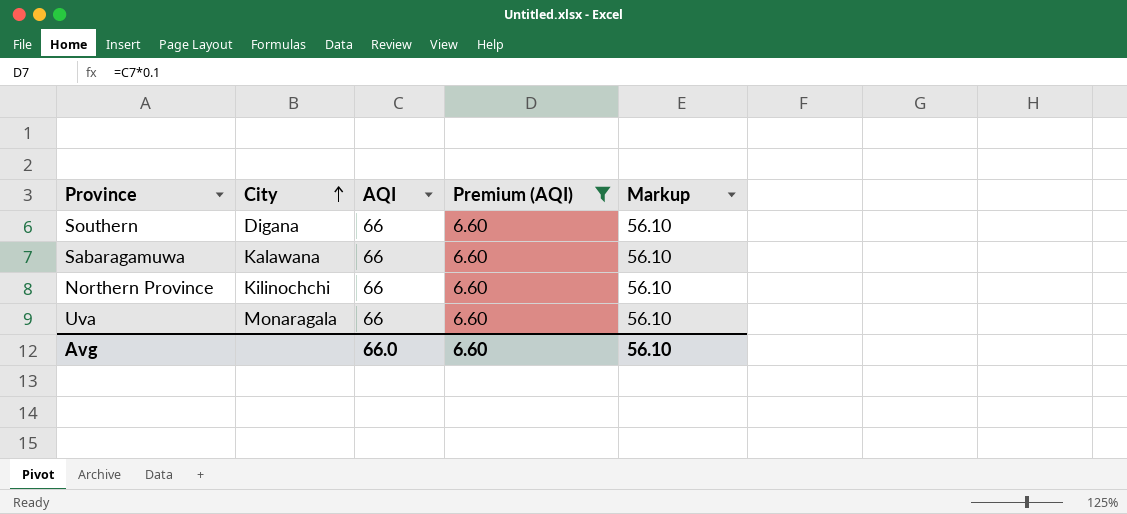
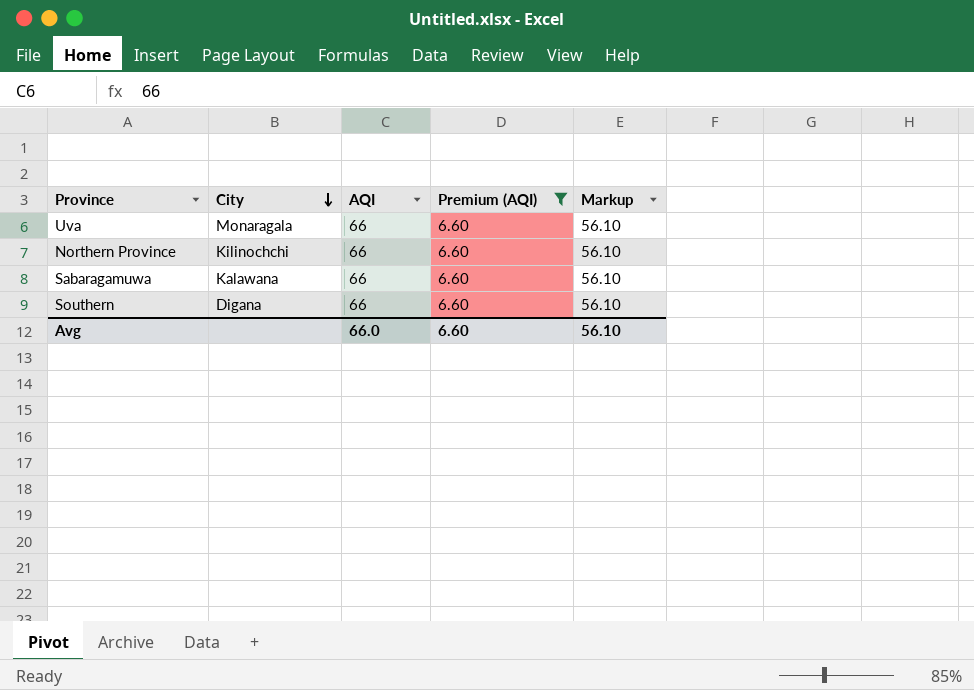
row order: City ascending -> City descending

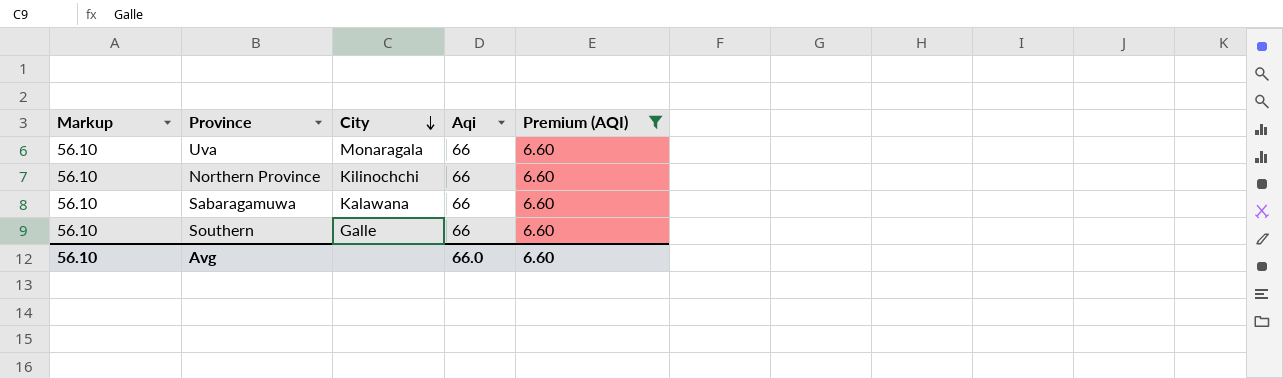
column Markup | position: 5 -> 1
column name: AQI -> Aqi
Southern | City: Digana -> Galle

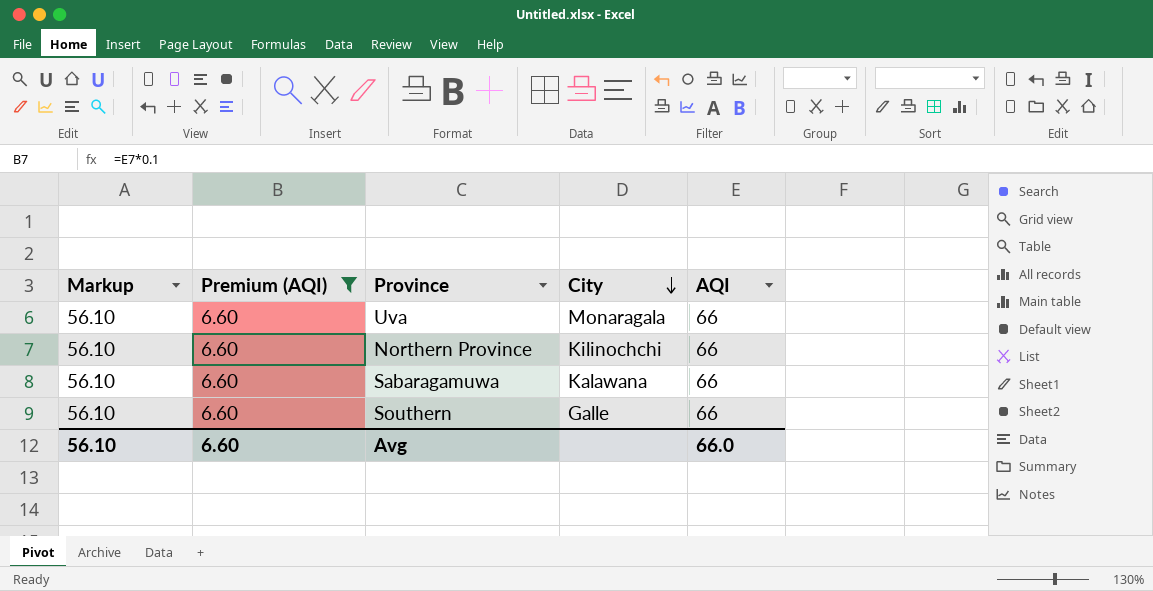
column Premium (AQI) | position: 5 -> 2
column name: Aqi -> AQI

